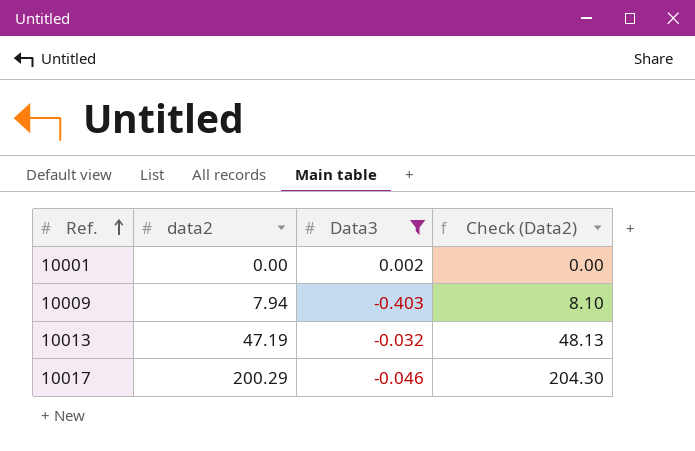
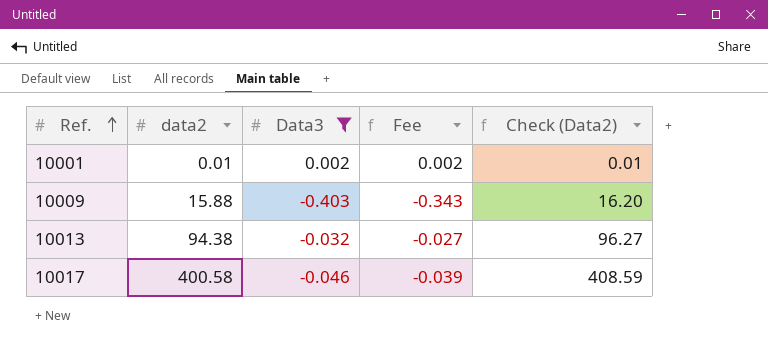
column Fee | formula: none -> [Data3] * 0.85
10001 | data2: 0.00 -> 0.01
10001 | Check (Data2): 0.00 -> 0.01
10009 | data2: 7.94 -> 15.88
10009 | Check (Data2): 8.10 -> 16.20
10013 | data2: 47.19 -> 94.38
10013 | Check (Data2): 48.13 -> 96.27
10017 | data2: 200.29 -> 400.58
10017 | Check (Data2): 204.30 -> 408.59

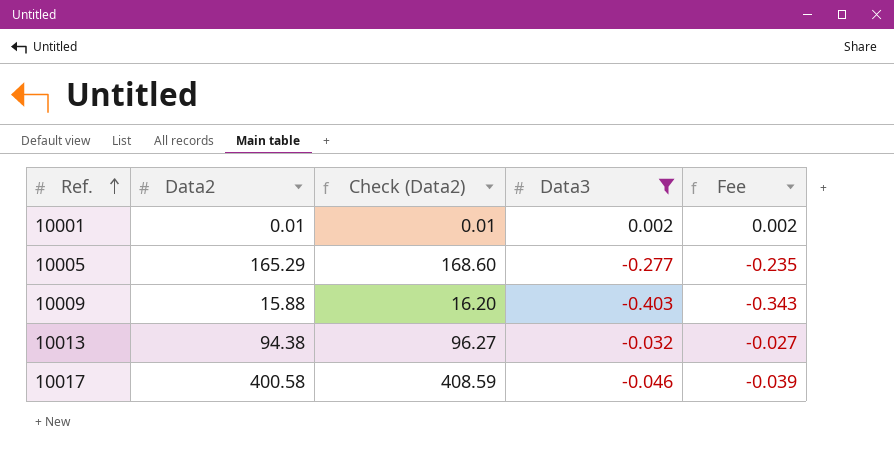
column name: data2 -> Data2
column Check (Data2) | position: 5 -> 3
row 10005: none -> 165.29 | 168.60 | -0.277 | -0.235

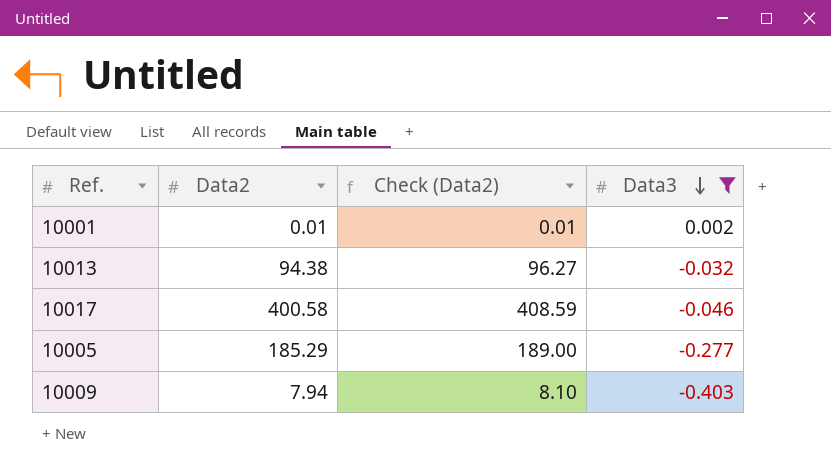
row order: Ref. ascending -> Data3 descending
column Fee | formula: [Data3] * 0.85 -> none
10005 | Data2: 165.29 -> 185.29
10005 | Check (Data2): 168.60 -> 189.00
10009 | Data2: 15.88 -> 7.94
10009 | Check (Data2): 16.20 -> 8.10

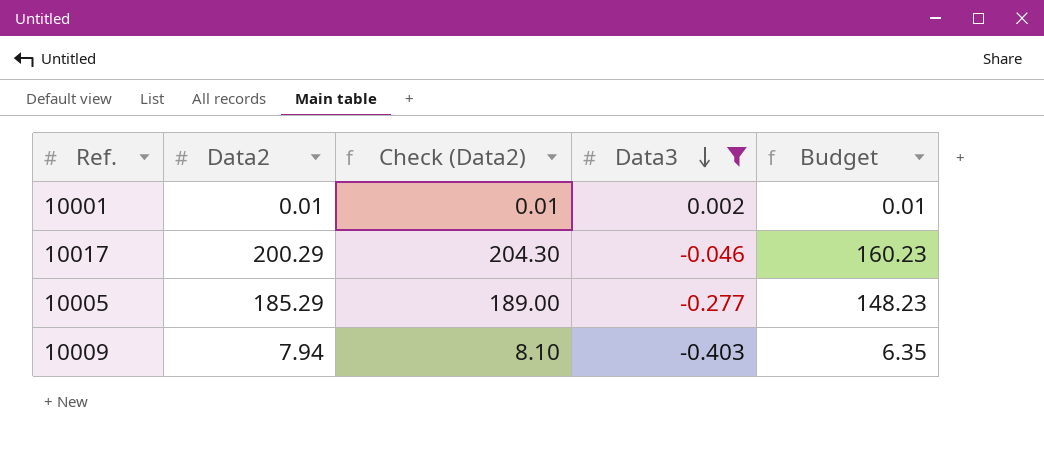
column Budget | formula: none -> [Data2] * 0.8
row 10013: 94.38 | 96.27 | -0.032 -> none
10017 | Data2: 400.58 -> 200.29
10017 | Check (Data2): 408.59 -> 204.30

